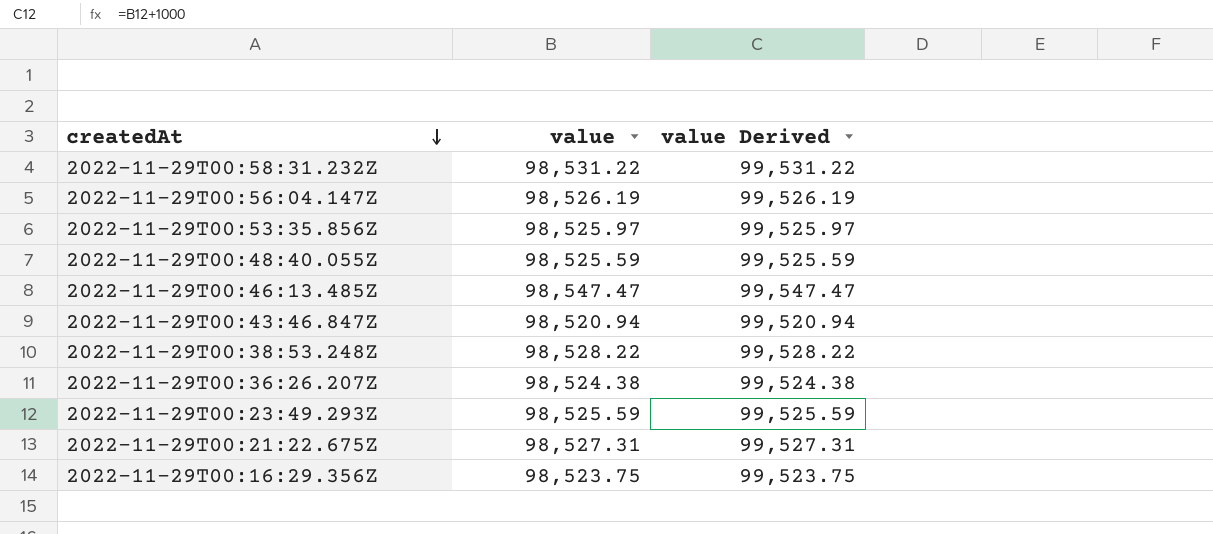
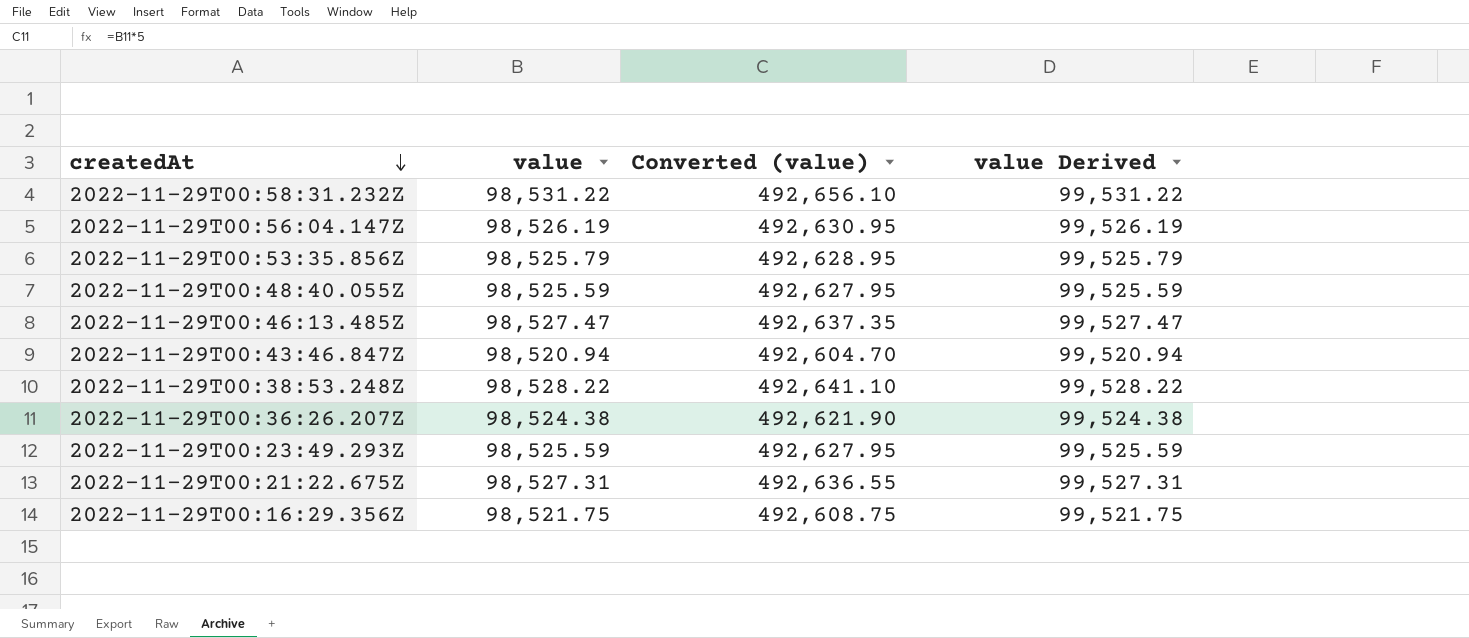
column Converted (value) | formula: none -> [value] * 5
2022-11-29T00:53:35.856Z | value: 98,525.97 -> 98,525.79
2022-11-29T00:53:35.856Z | value Derived: 99,525.97 -> 99,525.79
2022-11-29T00:46:13.485Z | value: 98,547.47 -> 98,527.47
2022-11-29T00:46:13.485Z | value Derived: 99,547.47 -> 99,527.47
2022-11-29T00:16:29.356Z | value: 98,523.75 -> 98,521.75
2022-11-29T00:16:29.356Z | value Derived: 99,523.75 -> 99,521.75

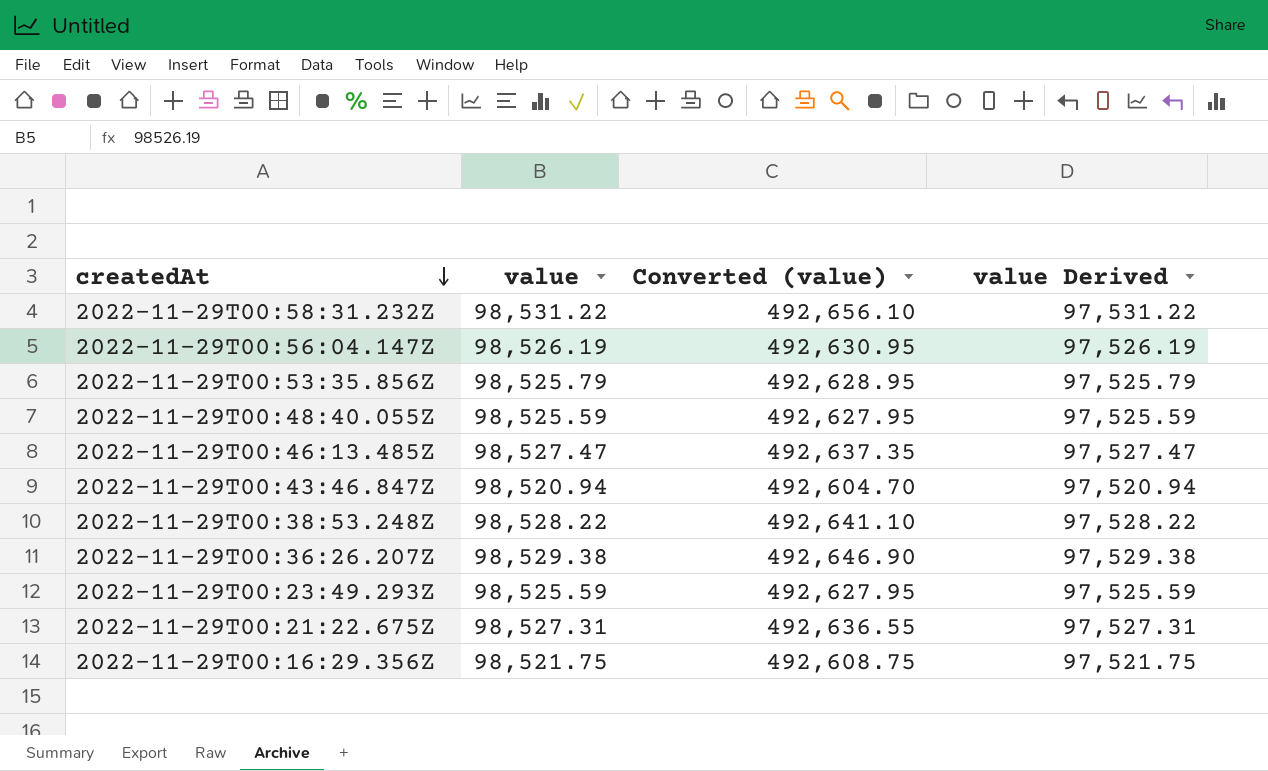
column value Derived | formula: [value] + 1000 -> [value] - 1000
2022-11-29T00:36:26.207Z | value: 98,524.38 -> 98,529.38
2022-11-29T00:36:26.207Z | Converted (value): 492,621.90 -> 492,646.90

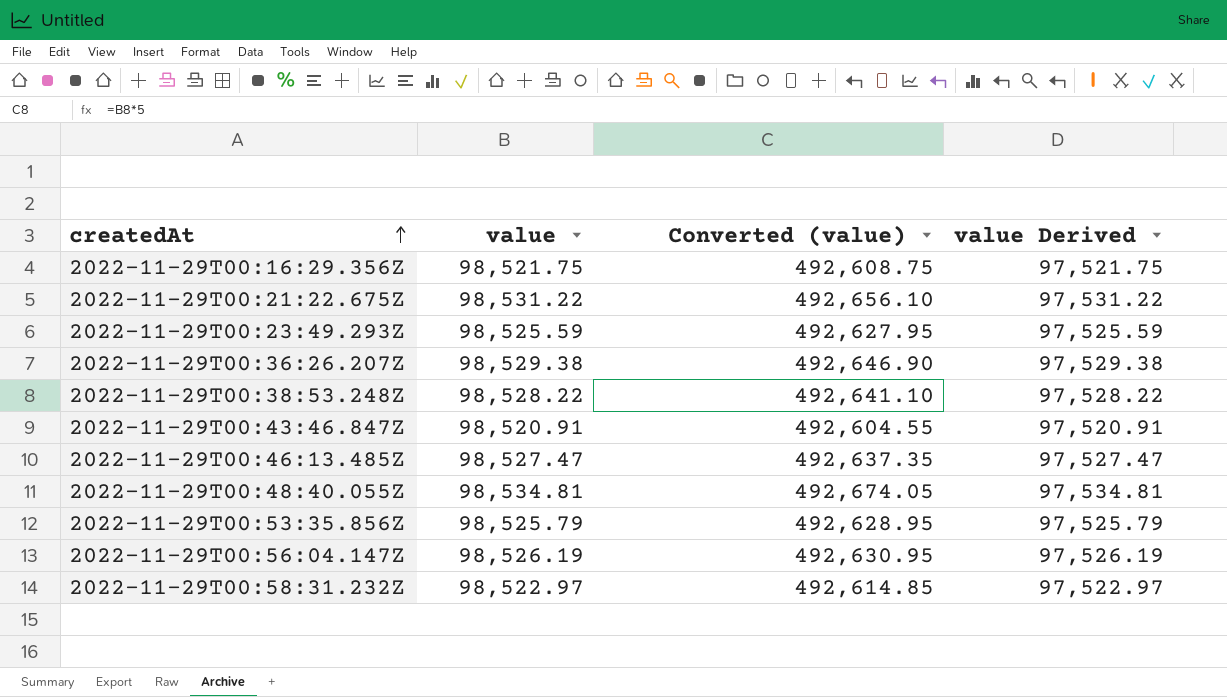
row order: createdAt descending -> createdAt ascending
2022-11-29T00:21:22.675Z | value: 98,527.31 -> 98,531.22
2022-11-29T00:21:22.675Z | Converted (value): 492,636.55 -> 492,656.10
2022-11-29T00:21:22.675Z | value Derived: 97,527.31 -> 97,531.22
2022-11-29T00:43:46.847Z | value: 98,520.94 -> 98,520.91
2022-11-29T00:43:46.847Z | Converted (value): 492,604.70 -> 492,604.55
2022-11-29T00:43:46.847Z | value Derived: 97,520.94 -> 97,520.91
2022-11-29T00:48:40.055Z | value: 98,525.59 -> 98,534.81
2022-11-29T00:48:40.055Z | Converted (value): 492,627.95 -> 492,674.05
2022-11-29T00:48:40.055Z | value Derived: 97,525.59 -> 97,534.81
2022-11-29T00:58:31.232Z | value: 98,531.22 -> 98,522.97
2022-11-29T00:58:31.232Z | Converted (value): 492,656.10 -> 492,614.85
2022-11-29T00:58:31.232Z | value Derived: 97,531.22 -> 97,522.97

